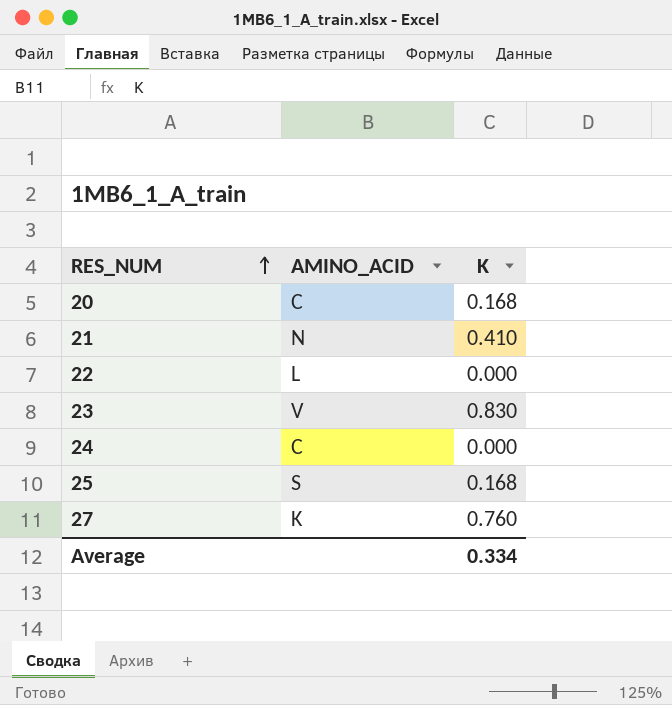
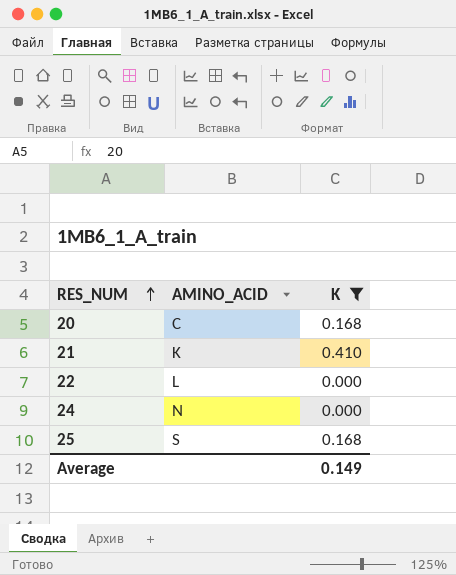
filter: none -> K <= 0.410
21 | AMINO_ACID: N -> K
24 | AMINO_ACID: C -> N
Average | K: 0.334 -> 0.149

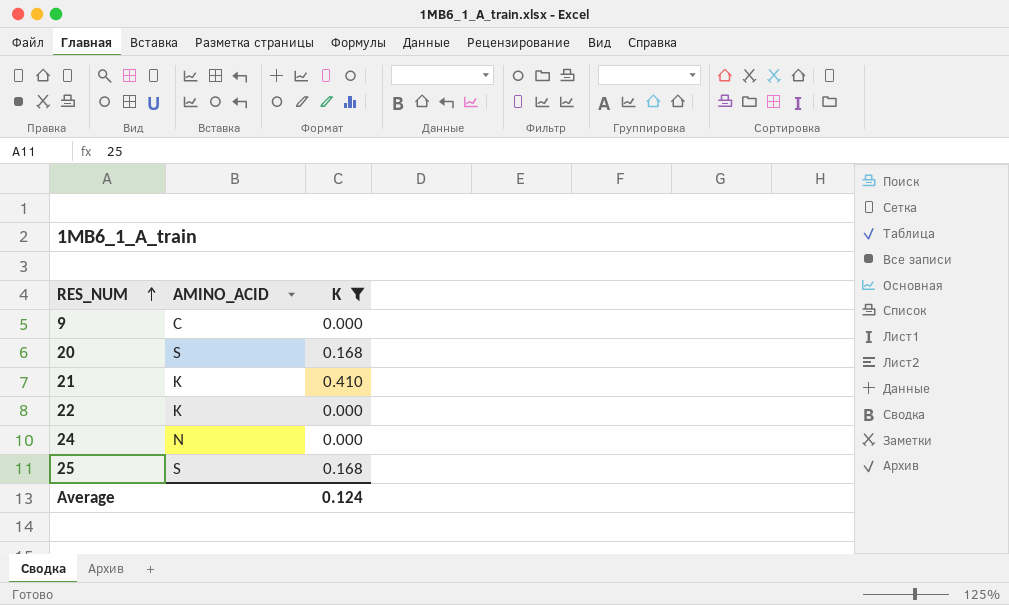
row 9: none -> C | 0.000
20 | AMINO_ACID: C -> S
22 | AMINO_ACID: L -> K
Average | K: 0.149 -> 0.124

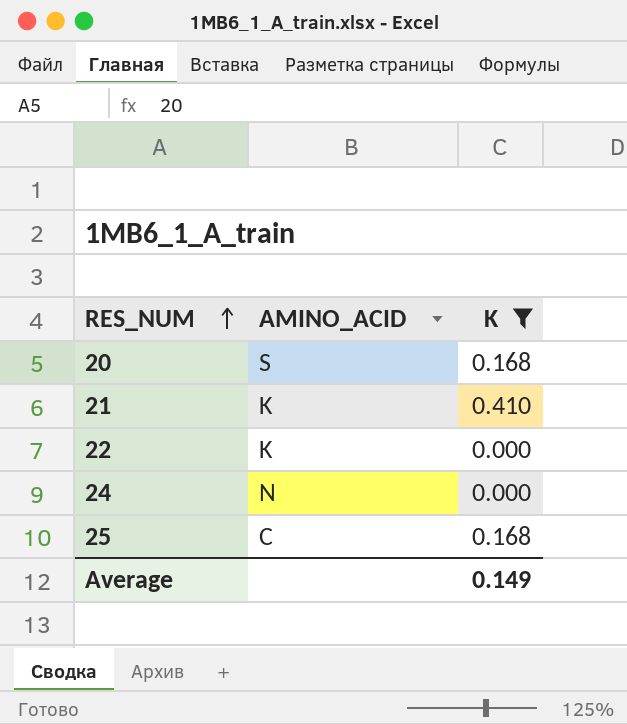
row 9: C | 0.000 -> none
25 | AMINO_ACID: S -> C
Average | K: 0.124 -> 0.149

